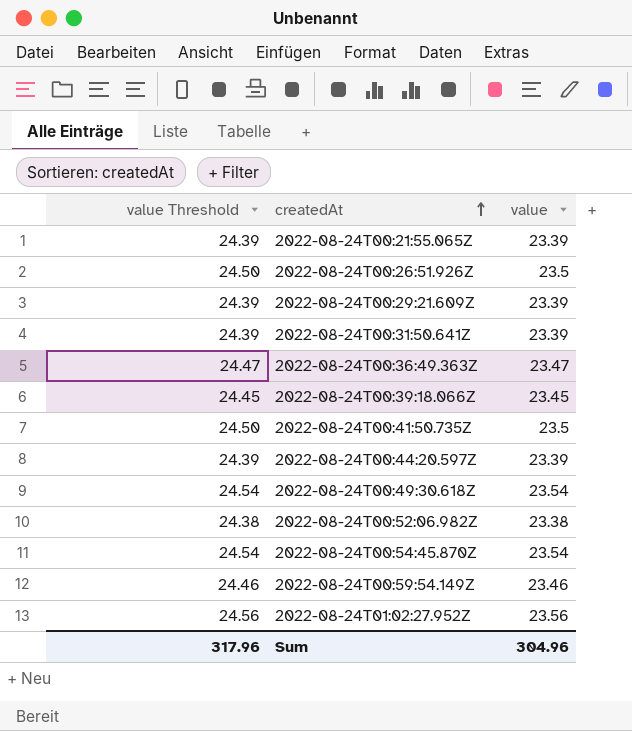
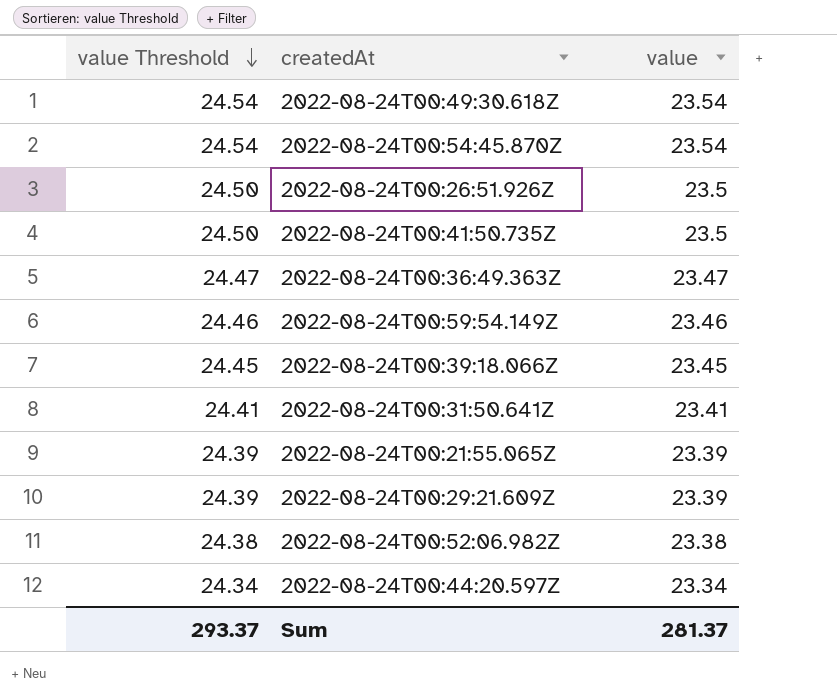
row order: createdAt ascending -> value Threshold descending
row 2022-08-24T01:02:27.952Z: 24.56 | 23.56 -> none
2022-08-24T00:31:50.641Z | value Threshold: 24.39 -> 24.41
2022-08-24T00:31:50.641Z | value: 23.39 -> 23.41
2022-08-24T00:44:20.597Z | value Threshold: 24.39 -> 24.34
2022-08-24T00:44:20.597Z | value: 23.39 -> 23.34
Sum | value Threshold: 317.96 -> 293.37
Sum | value: 304.96 -> 281.37

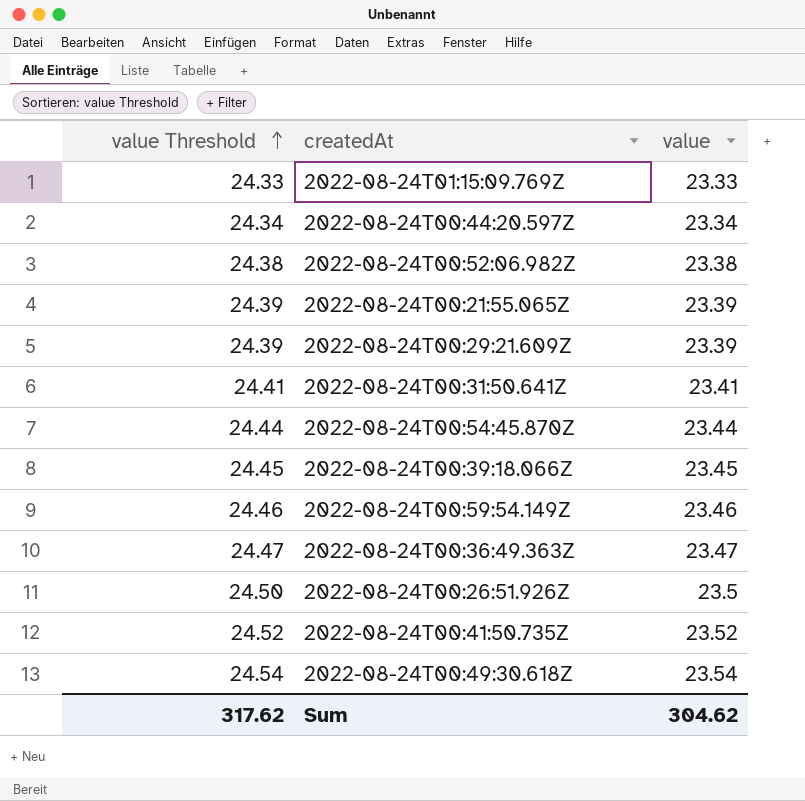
row order: value Threshold descending -> value Threshold ascending
row 2022-08-24T01:15:09.769Z: none -> 24.33 | 23.33
2022-08-24T00:54:45.870Z | value Threshold: 24.54 -> 24.44
2022-08-24T00:54:45.870Z | value: 23.54 -> 23.44
2022-08-24T00:41:50.735Z | value Threshold: 24.50 -> 24.52
2022-08-24T00:41:50.735Z | value: 23.5 -> 23.52
Sum | value Threshold: 293.37 -> 317.62
Sum | value: 281.37 -> 304.62

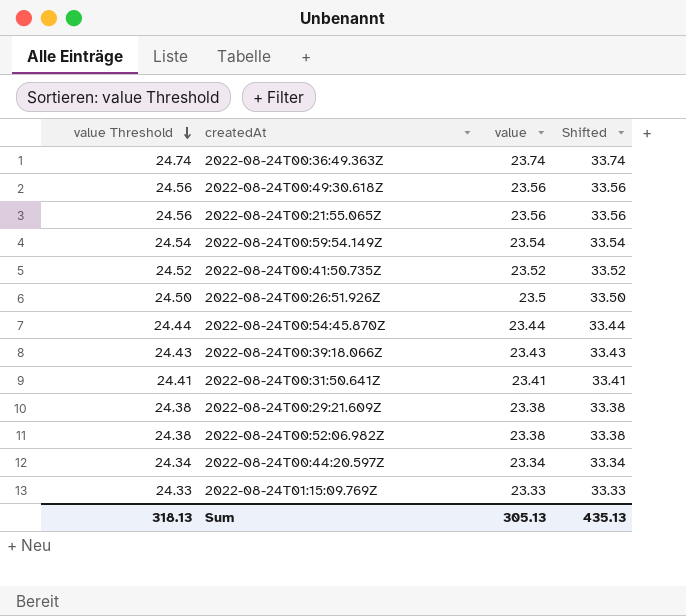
row order: value Threshold ascending -> value Threshold descending
column Shifted | formula: none -> [value] + 10
2022-08-24T00:36:49.363Z | value Threshold: 24.47 -> 24.74
2022-08-24T00:36:49.363Z | value: 23.47 -> 23.74
2022-08-24T00:49:30.618Z | value Threshold: 24.54 -> 24.56
2022-08-24T00:49:30.618Z | value: 23.54 -> 23.56
2022-08-24T00:21:55.065Z | value Threshold: 24.39 -> 24.56
2022-08-24T00:21:55.065Z | value: 23.39 -> 23.56
2022-08-24T00:59:54.149Z | value Threshold: 24.46 -> 24.54
2022-08-24T00:59:54.149Z | value: 23.46 -> 23.54
2022-08-24T00:39:18.066Z | value Threshold: 24.45 -> 24.43
2022-08-24T00:39:18.066Z | value: 23.45 -> 23.43
2022-08-24T00:29:21.609Z | value Threshold: 24.39 -> 24.38
2022-08-24T00:29:21.609Z | value: 23.39 -> 23.38
Sum | value Threshold: 317.62 -> 318.13
Sum | value: 304.62 -> 305.13

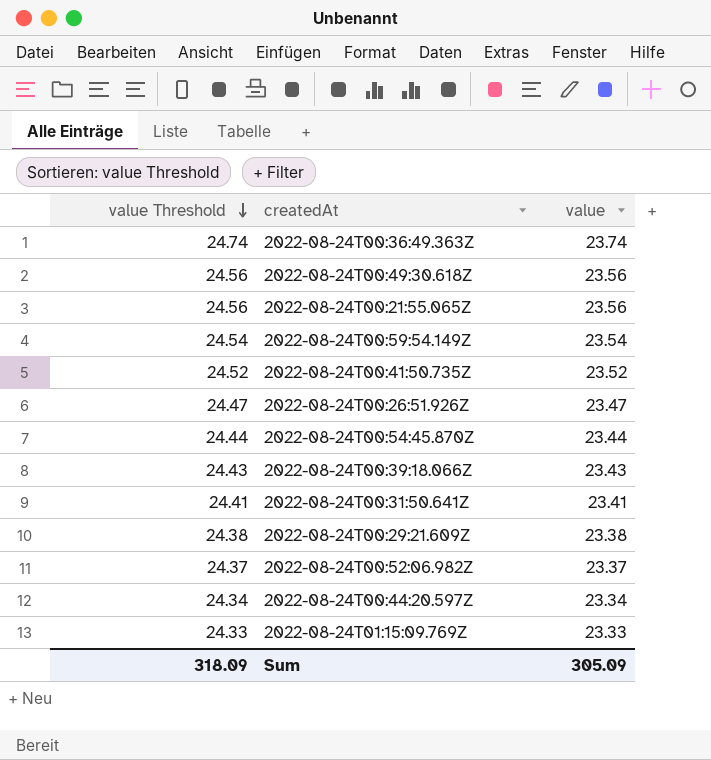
column Shifted | formula: [value] + 10 -> none
2022-08-24T00:26:51.926Z | value Threshold: 24.50 -> 24.47
2022-08-24T00:26:51.926Z | value: 23.5 -> 23.47
2022-08-24T00:52:06.982Z | value Threshold: 24.38 -> 24.37
2022-08-24T00:52:06.982Z | value: 23.38 -> 23.37
Sum | value Threshold: 318.13 -> 318.09
Sum | value: 305.13 -> 305.09

